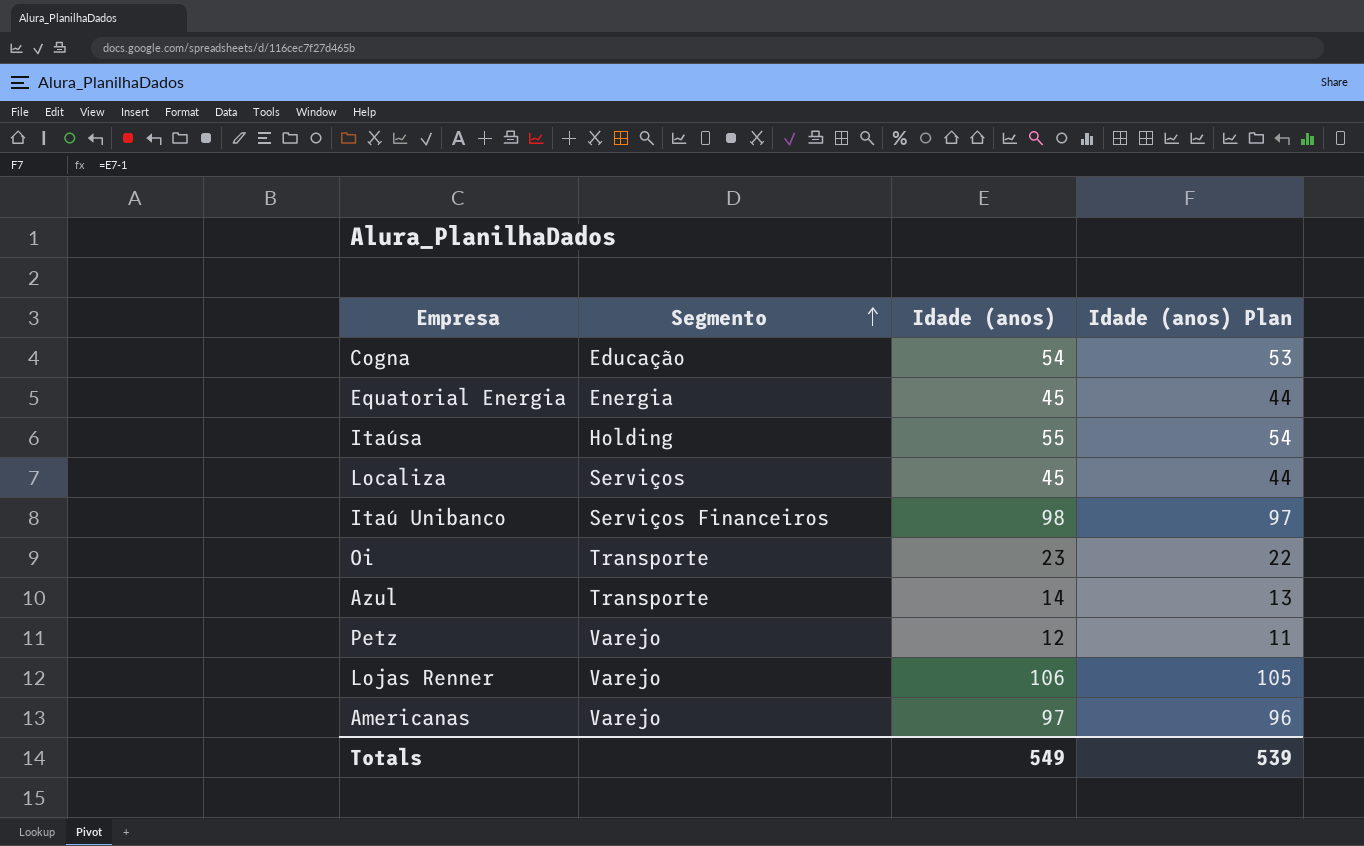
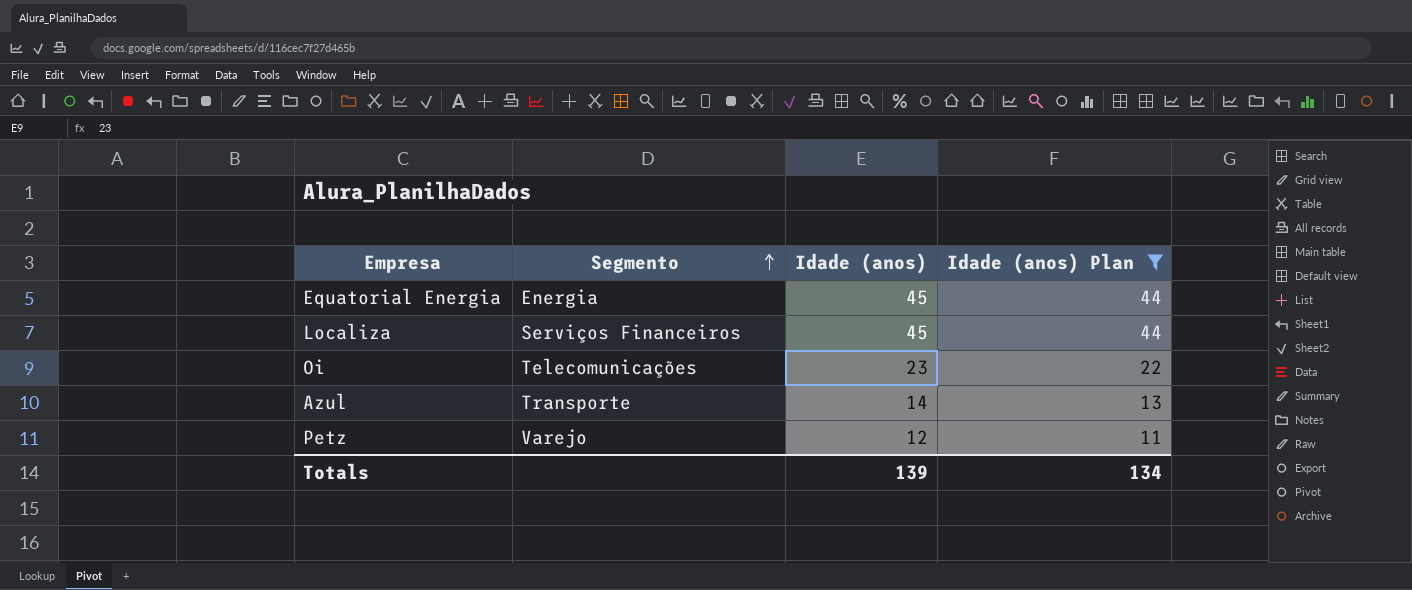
filter: none -> Idade (anos) Plan <= 44
Localiza | Segmento: Serviços -> Serviços Financeiros
Oi | Segmento: Transporte -> Telecomunicações
Totals | Idade (anos): 549 -> 139
Totals | Idade (anos) Plan: 539 -> 134

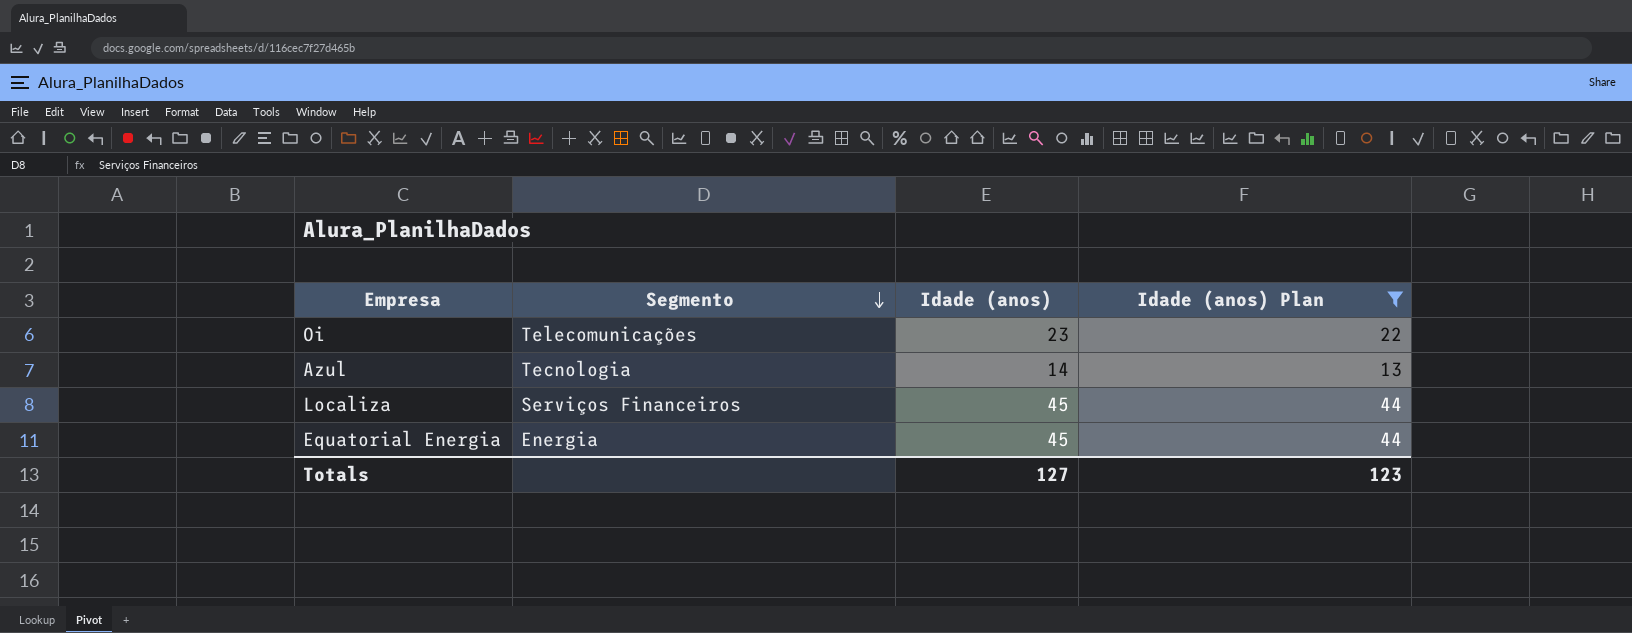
row order: Segmento ascending -> Segmento descending
row Petz: Varejo | 12 | 11 -> none
Azul | Segmento: Transporte -> Tecnologia
Totals | Idade (anos): 139 -> 127
Totals | Idade (anos) Plan: 134 -> 123

